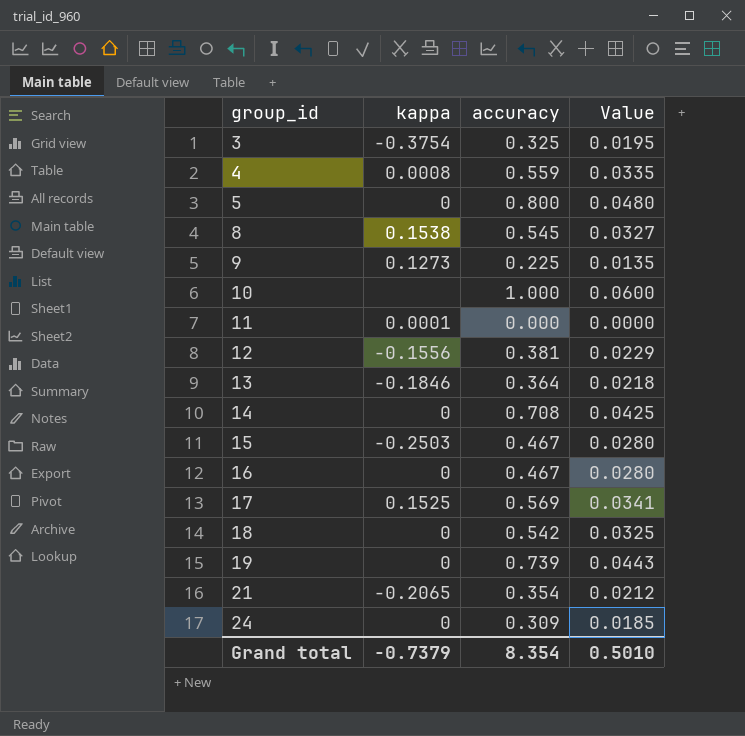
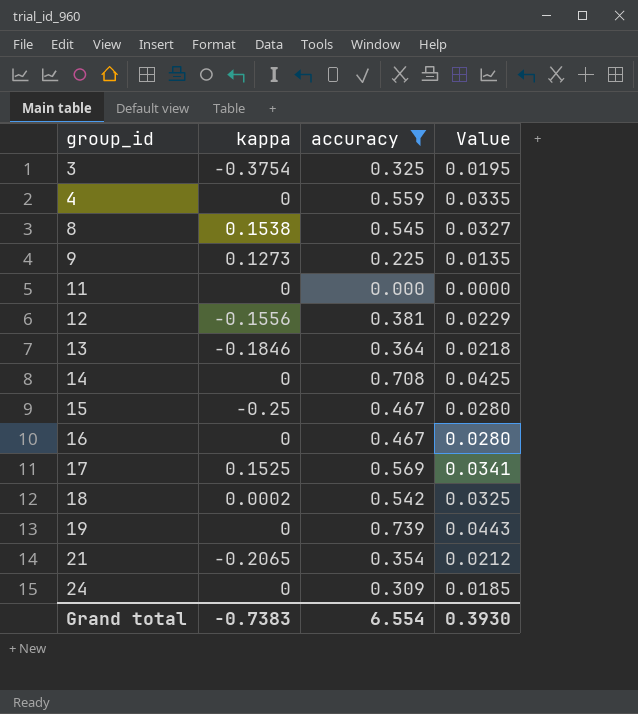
filter: none -> accuracy <= 0.739
4 | kappa: 0.0008 -> 0
11 | kappa: 0.0001 -> 0
15 | kappa: -0.2503 -> -0.25
18 | kappa: 0 -> 0.0002
Grand total | kappa: -0.7379 -> -0.7383
Grand total | accuracy: 8.354 -> 6.554
Grand total | Value: 0.5010 -> 0.3930

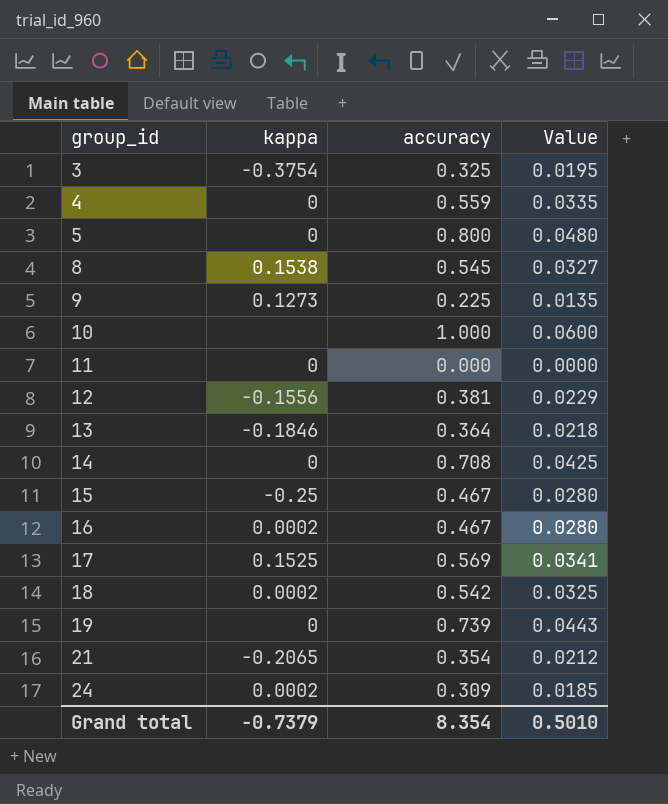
filter: accuracy <= 0.739 -> none
16 | kappa: 0 -> 0.0002
24 | kappa: 0 -> 0.0002
Grand total | kappa: -0.7383 -> -0.7379
Grand total | accuracy: 6.554 -> 8.354
Grand total | Value: 0.3930 -> 0.5010

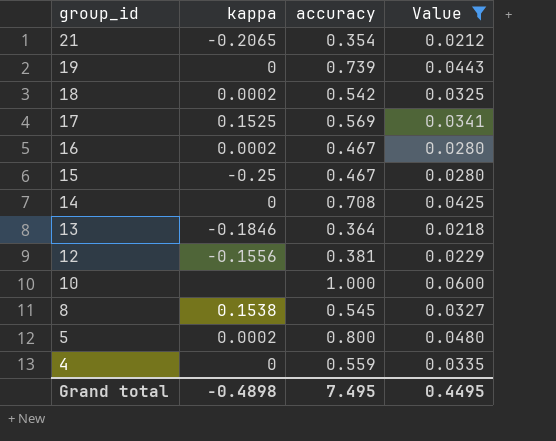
filter: none -> Value >= 0.0212
row order: group_id ascending -> group_id descending
5 | kappa: 0 -> 0.0002
Grand total | kappa: -0.7379 -> -0.4898
Grand total | accuracy: 8.354 -> 7.495
Grand total | Value: 0.5010 -> 0.4495

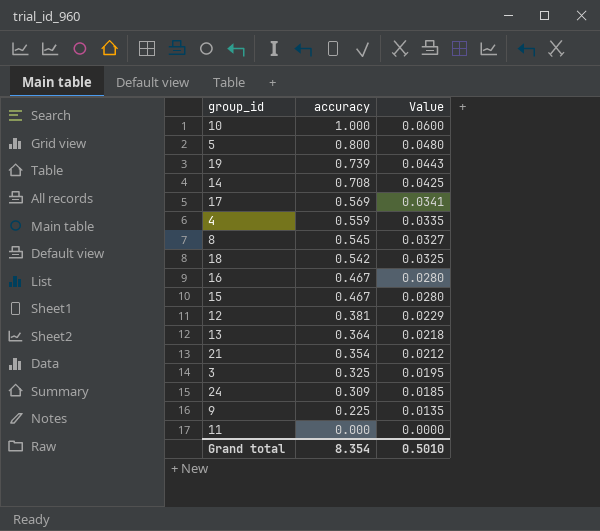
filter: Value >= 0.0212 -> none
row order: group_id descending -> accuracy descending
column kappa | position: 2 -> none
Grand total | accuracy: 7.495 -> 8.354
Grand total | Value: 0.4495 -> 0.5010

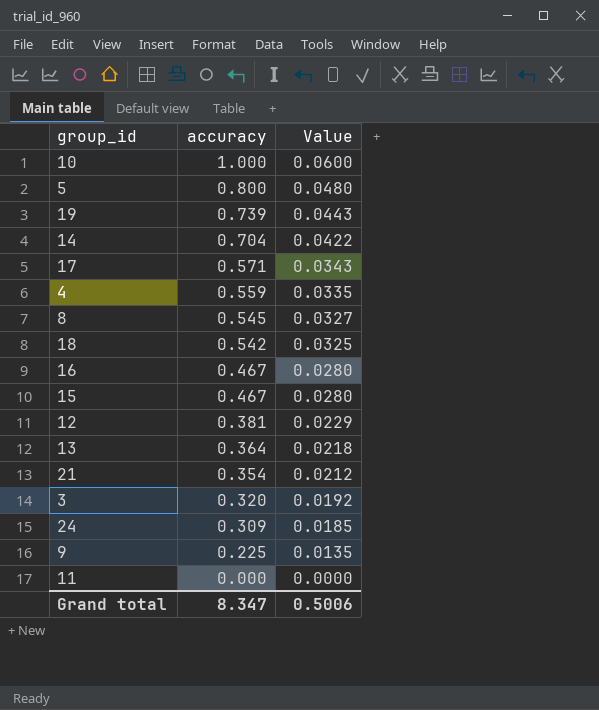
14 | accuracy: 0.708 -> 0.704
14 | Value: 0.0425 -> 0.0422
17 | accuracy: 0.569 -> 0.571
17 | Value: 0.0341 -> 0.0343
3 | accuracy: 0.325 -> 0.320
3 | Value: 0.0195 -> 0.0192
Grand total | accuracy: 8.354 -> 8.347
Grand total | Value: 0.5010 -> 0.5006

